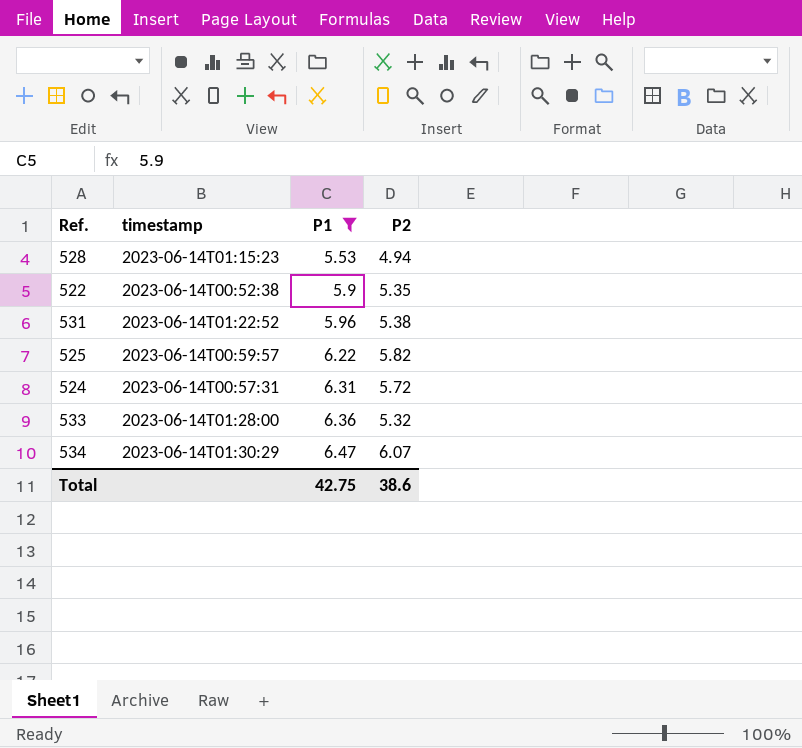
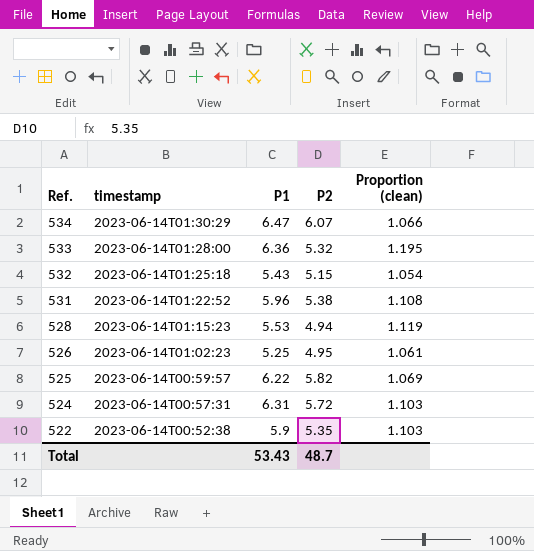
filter: P1 >= 5.53 -> none
row order: P1 ascending -> Ref. descending
column Proportion (clean) | formula: none -> [P1] / [P2]
Total | P1: 42.75 -> 53.43
Total | P2: 38.6 -> 48.7

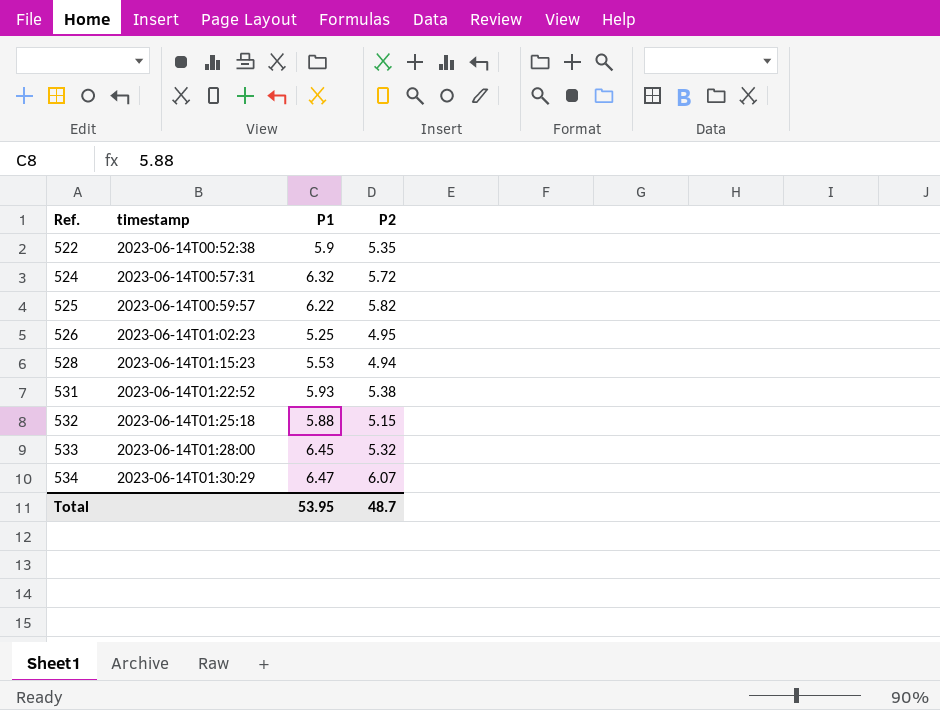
row order: Ref. descending -> Ref. ascending
column Proportion (clean) | formula: [P1] / [P2] -> none
524 | P1: 6.31 -> 6.32
531 | P1: 5.96 -> 5.93
532 | P1: 5.43 -> 5.88
533 | P1: 6.36 -> 6.45
Total | P1: 53.43 -> 53.95

